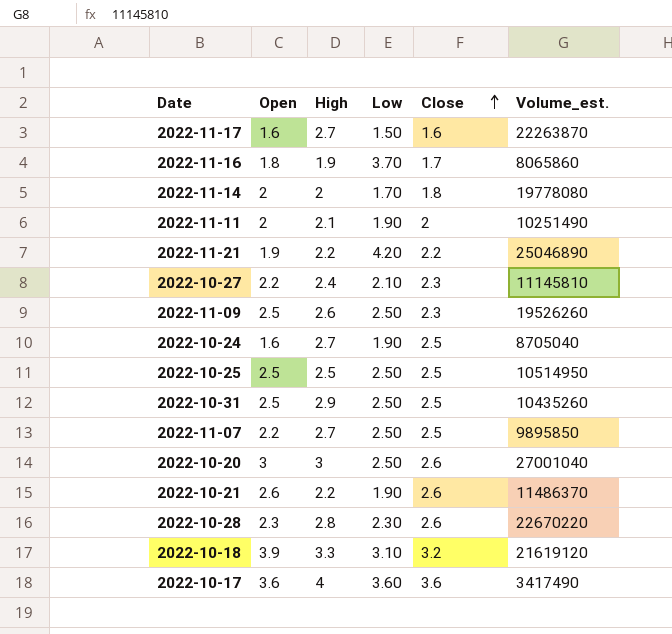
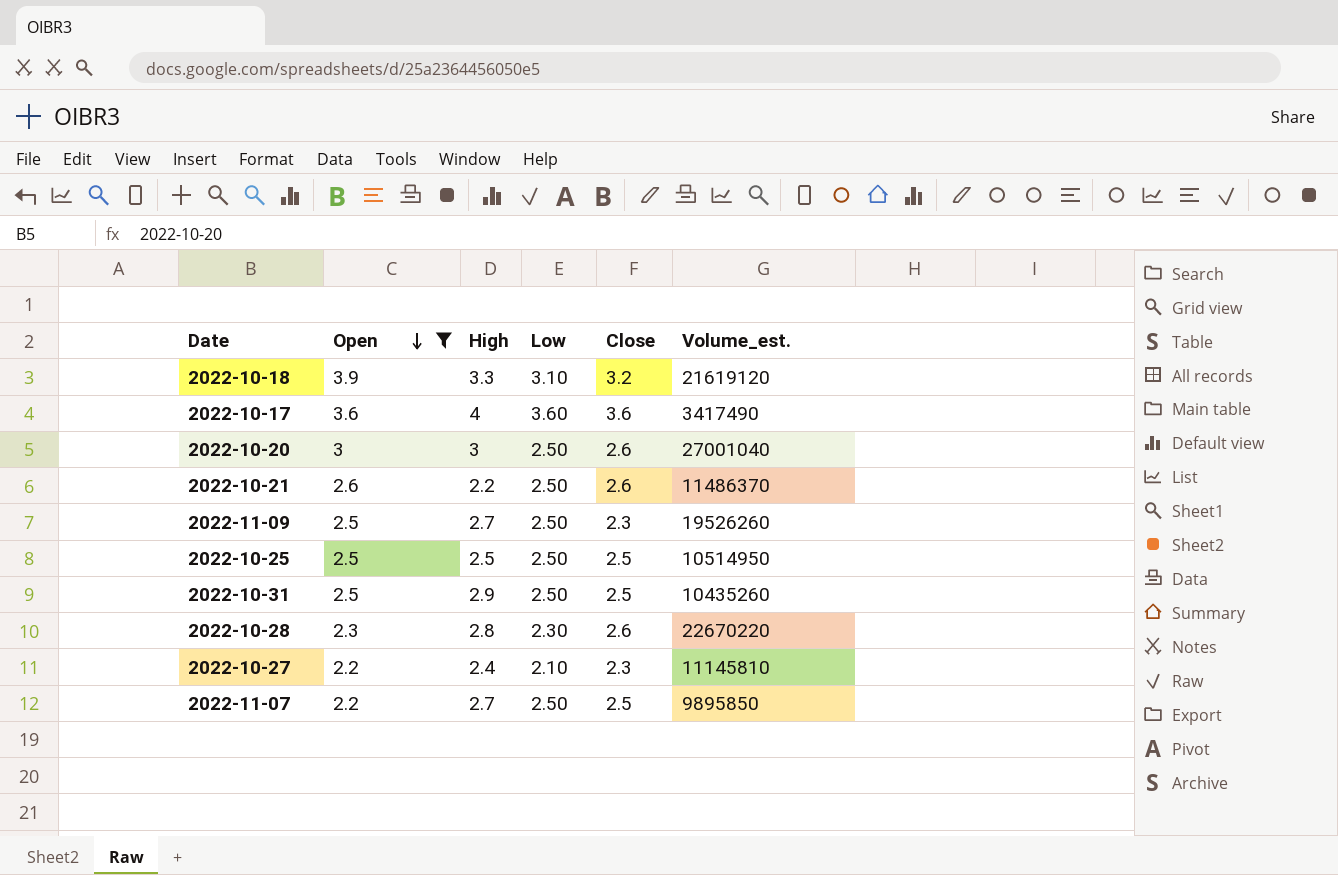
filter: none -> Open >= 2.2
row order: Close ascending -> Open descending
2022-10-21 | Low: 1.90 -> 2.50
2022-11-09 | High: 2.6 -> 2.7

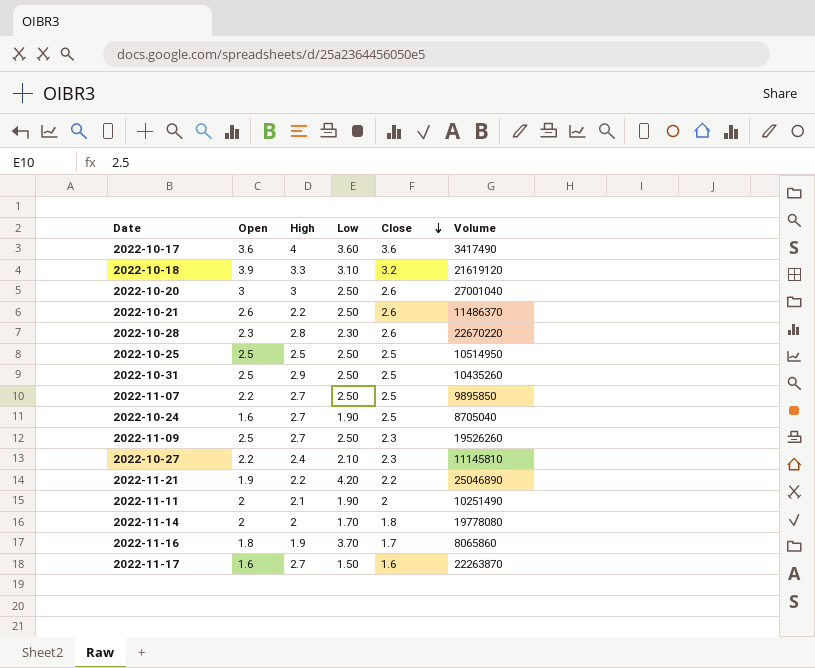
filter: Open >= 2.2 -> none
row order: Open descending -> Close descending
column name: Volume_est. -> Volume

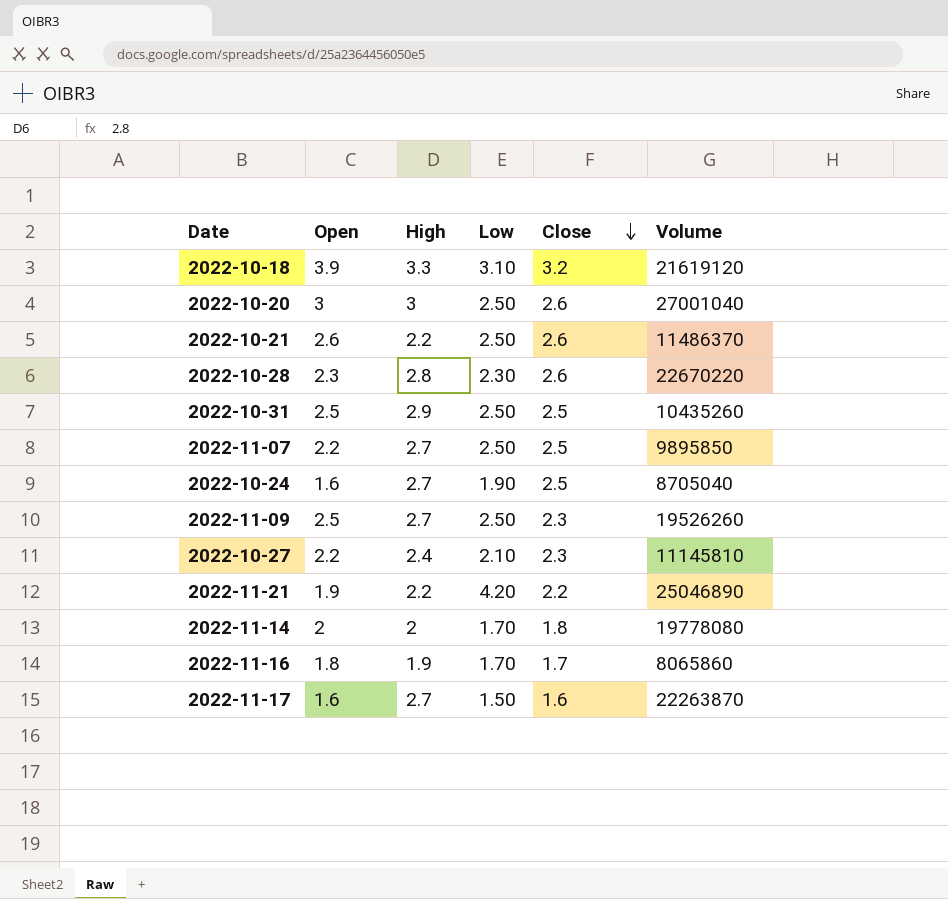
row 2022-10-17: 3.6 | 4 | 3.60 | 3.6 | 3417490 -> none
row 2022-10-25: 2.5 | 2.5 | 2.50 | 2.5 | 10514950 -> none
row 2022-11-11: 2 | 2.1 | 1.90 | 2 | 10251490 -> none
2022-11-16 | Low: 3.70 -> 1.70

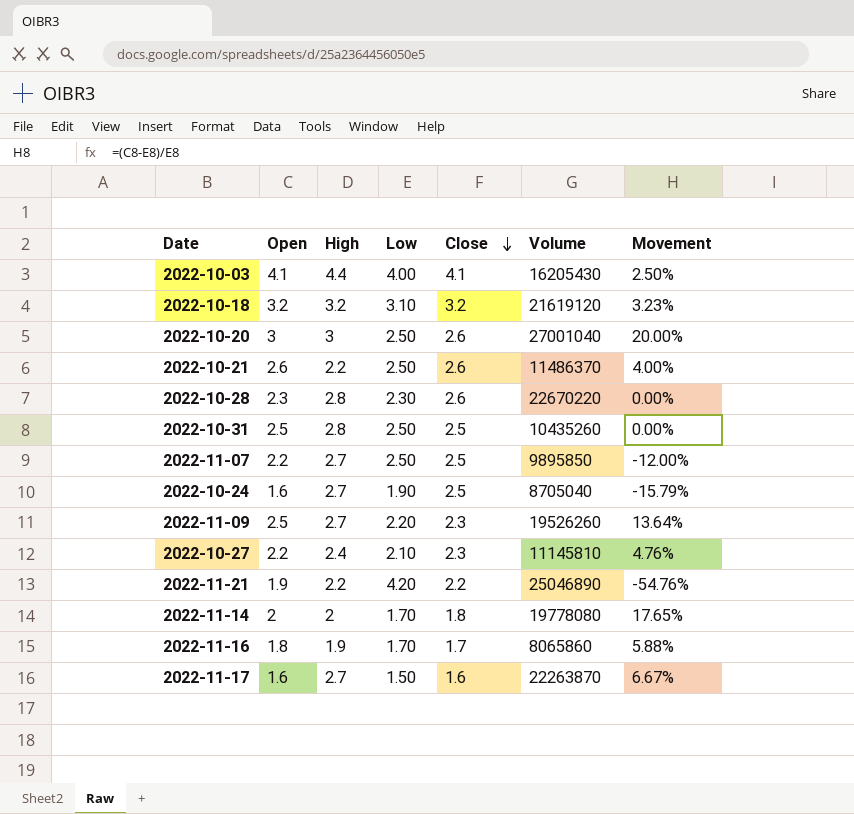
column Movement | formula: none -> ([Open] - [Low]) / [Low]
row 2022-10-03: none -> 4.1 | 4.4 | 4.00 | 4.1 | 16205430 | 2.50%
2022-10-18 | Open: 3.9 -> 3.2
2022-10-18 | High: 3.3 -> 3.2
2022-10-31 | High: 2.9 -> 2.8
2022-11-09 | Low: 2.50 -> 2.20

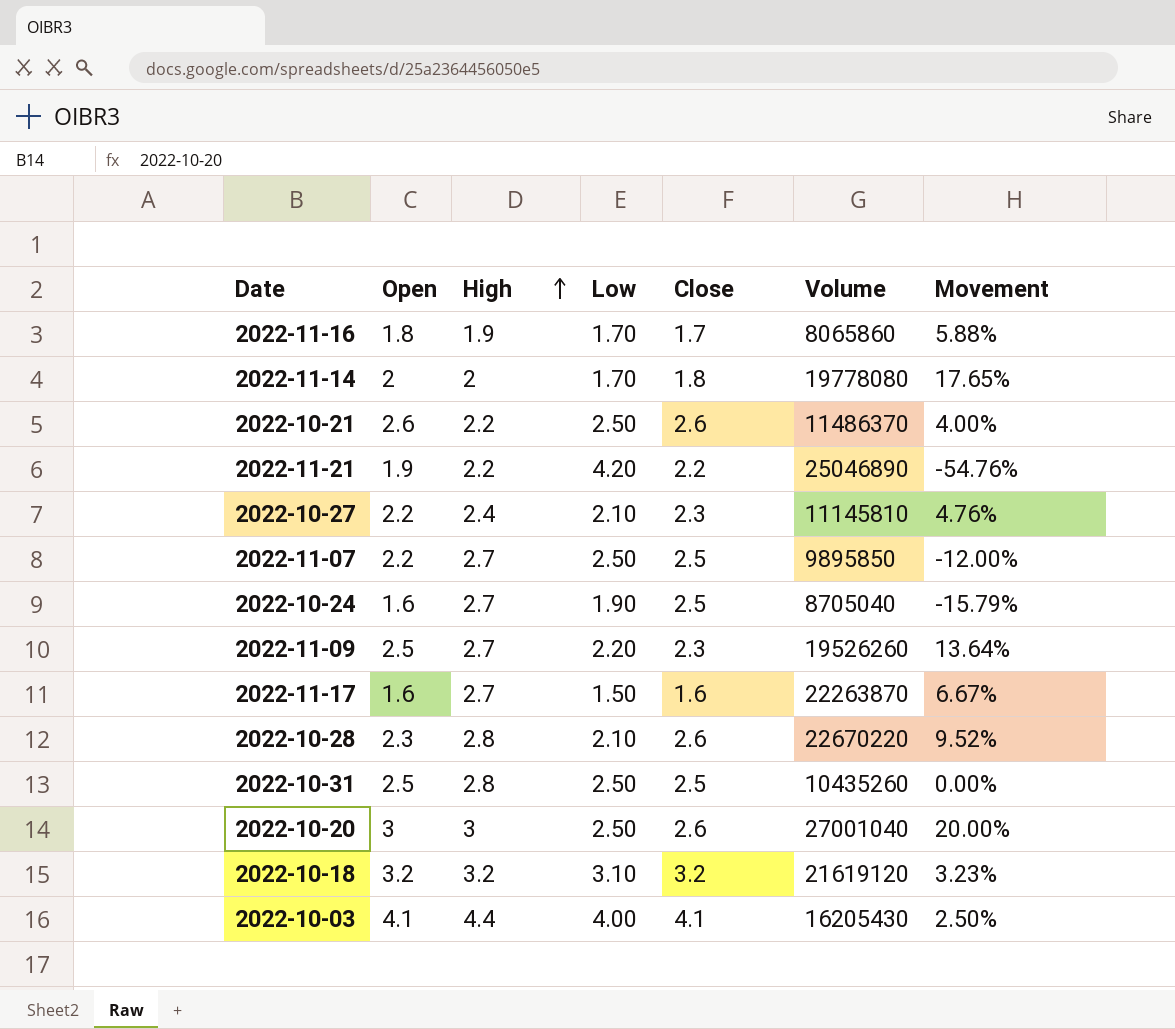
row order: Close descending -> High ascending
2022-10-28 | Low: 2.30 -> 2.10
2022-10-28 | Movement: 0.00% -> 9.52%

